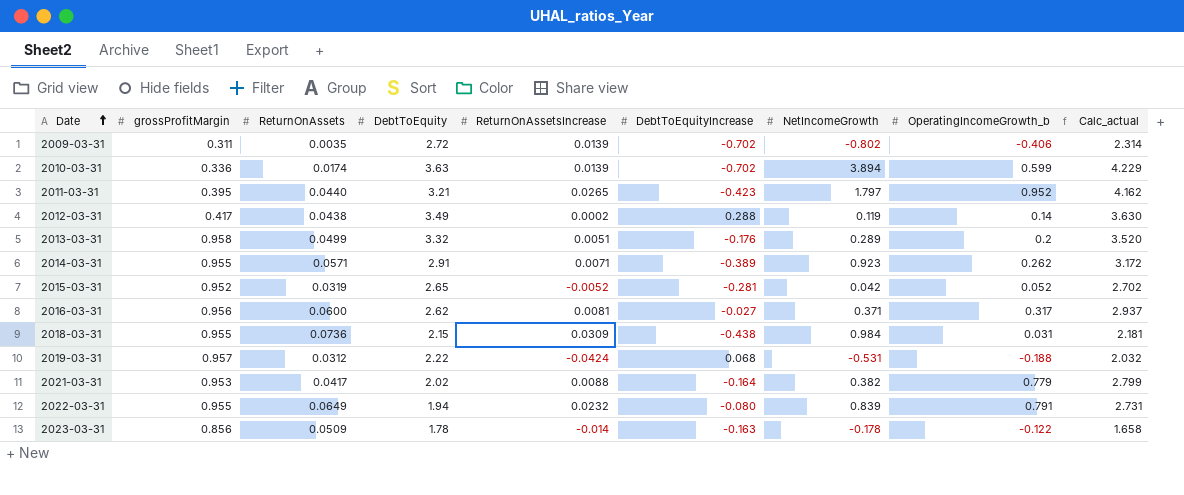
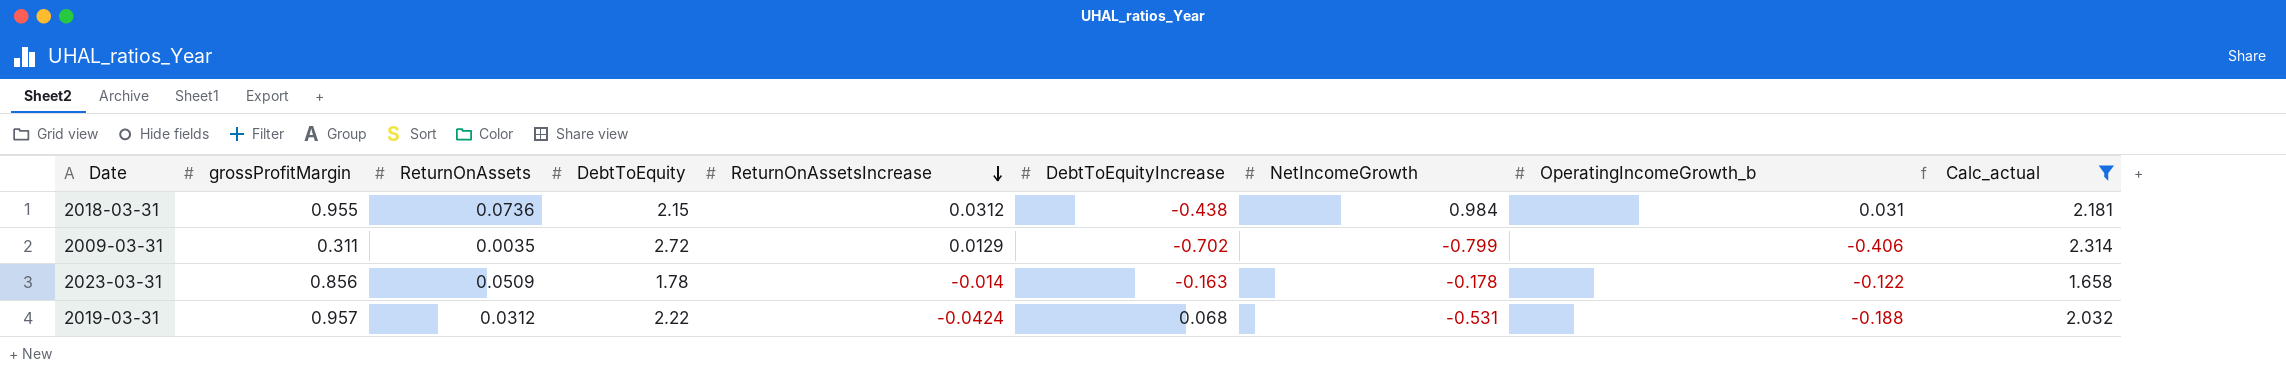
filter: none -> Calc_actual <= 2.314
row order: Date ascending -> ReturnOnAssetsIncrease descending
2018-03-31 | ReturnOnAssetsIncrease: 0.0309 -> 0.0312
2009-03-31 | ReturnOnAssetsIncrease: 0.0139 -> 0.0129
2009-03-31 | NetIncomeGrowth: -0.802 -> -0.799

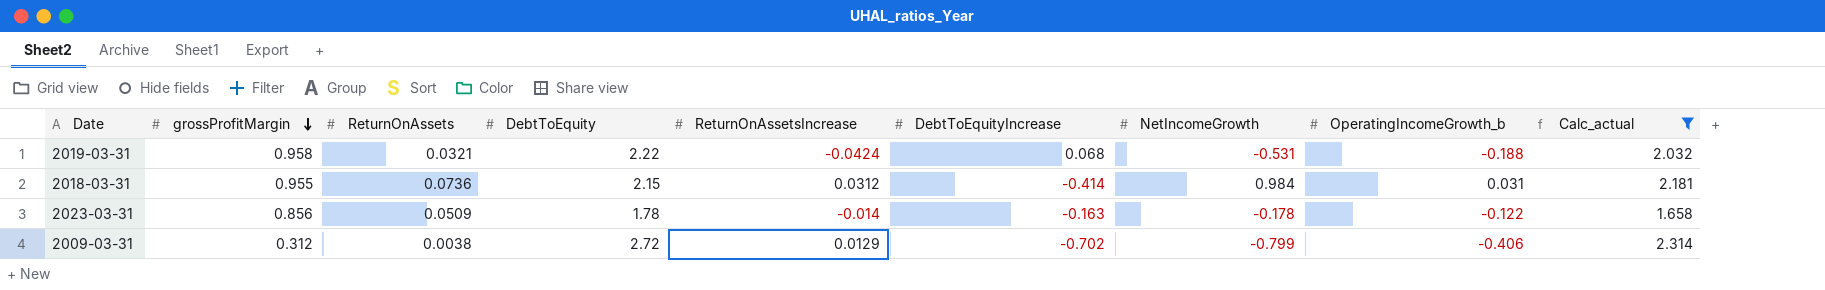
row order: ReturnOnAssetsIncrease descending -> grossProfitMargin descending
2019-03-31 | grossProfitMargin: 0.957 -> 0.958
2019-03-31 | ReturnOnAssets: 0.0312 -> 0.0321
2018-03-31 | DebtToEquityIncrease: -0.438 -> -0.414
2009-03-31 | grossProfitMargin: 0.311 -> 0.312
2009-03-31 | ReturnOnAssets: 0.0035 -> 0.0038

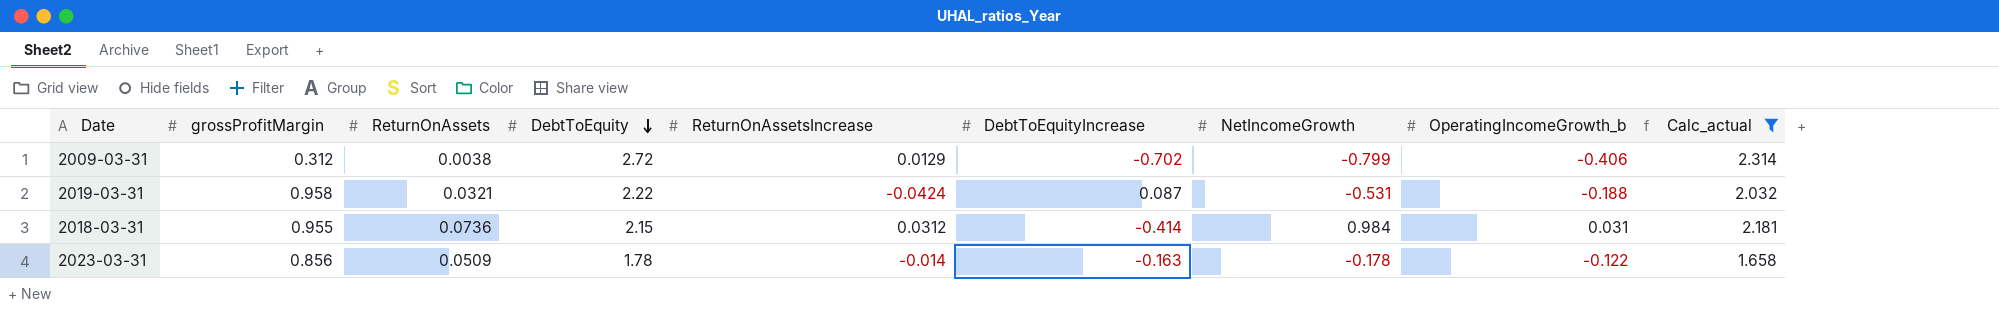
row order: grossProfitMargin descending -> DebtToEquity descending
2019-03-31 | DebtToEquityIncrease: 0.068 -> 0.087

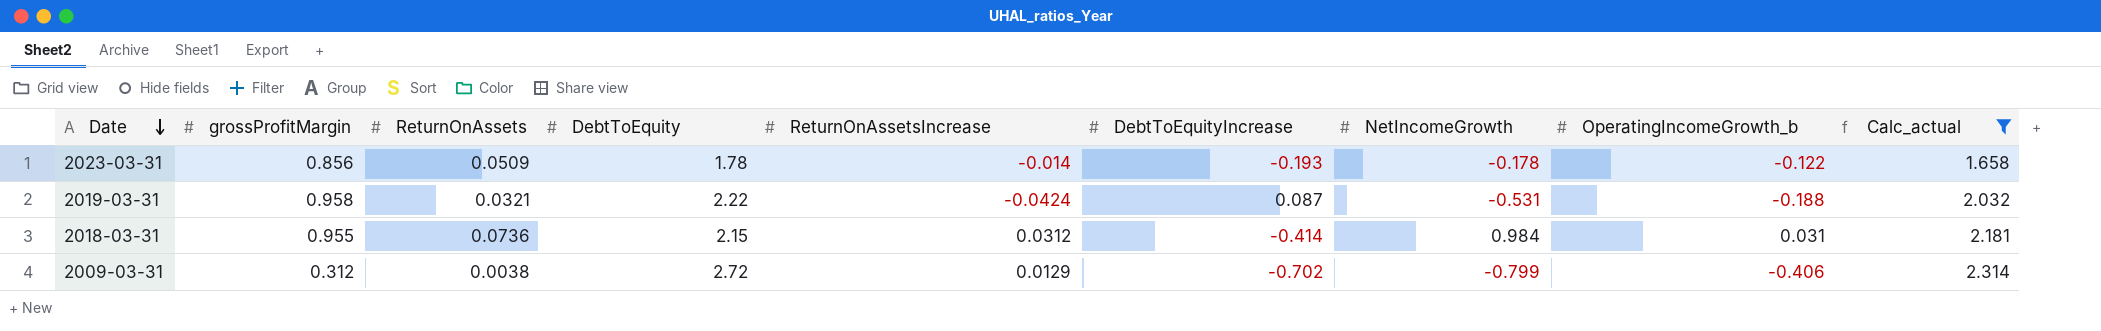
row order: DebtToEquity descending -> Date descending
2023-03-31 | DebtToEquityIncrease: -0.163 -> -0.193

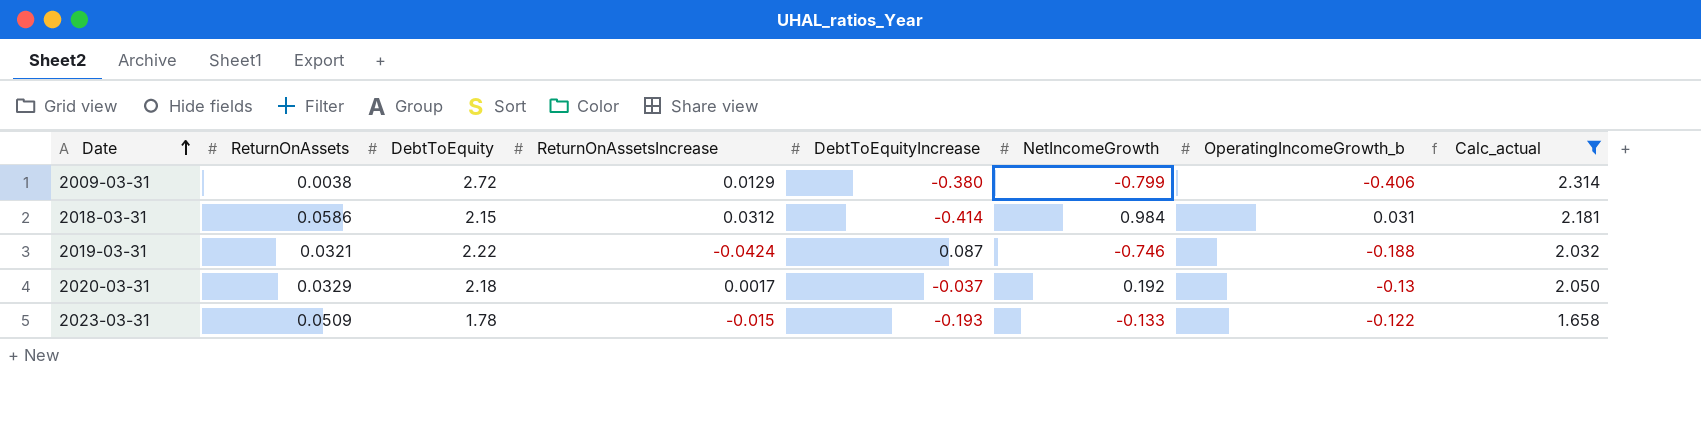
row order: Date descending -> Date ascending
column grossProfitMargin | position: 2 -> none
2009-03-31 | DebtToEquityIncrease: -0.702 -> -0.380
2018-03-31 | ReturnOnAssets: 0.0736 -> 0.0586
2019-03-31 | NetIncomeGrowth: -0.531 -> -0.746
row 2020-03-31: none -> 0.0329 | 2.18 | 0.0017 | -0.037 | 0.192 | -0.13 | 2.050
2023-03-31 | ReturnOnAssetsIncrease: -0.014 -> -0.015
2023-03-31 | NetIncomeGrowth: -0.178 -> -0.133

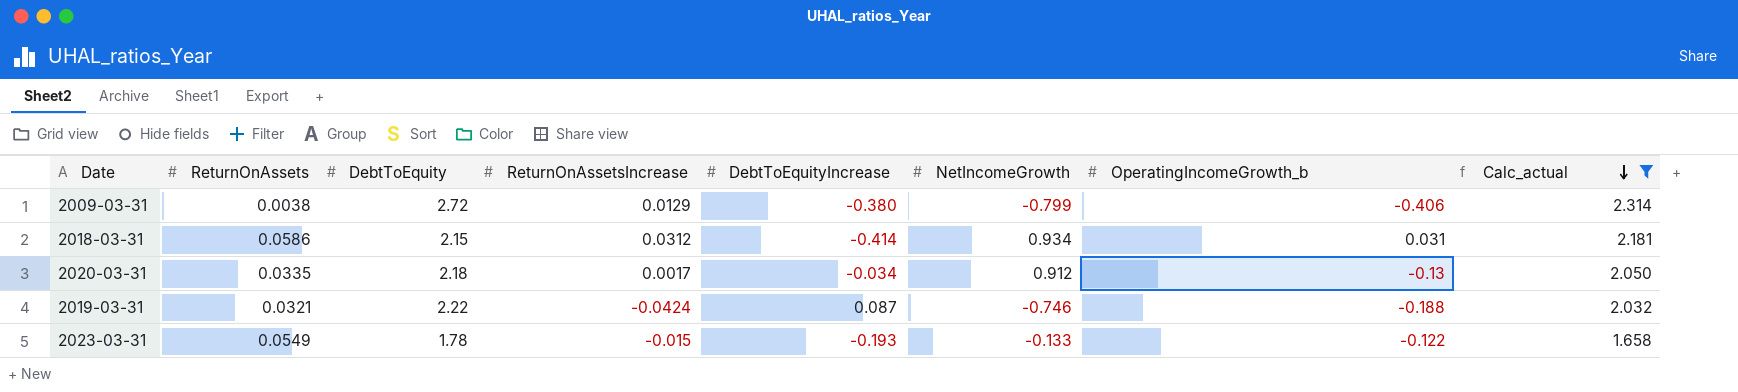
row order: Date ascending -> Calc_actual descending
2018-03-31 | NetIncomeGrowth: 0.984 -> 0.934
2020-03-31 | ReturnOnAssets: 0.0329 -> 0.0335
2020-03-31 | DebtToEquityIncrease: -0.037 -> -0.034
2020-03-31 | NetIncomeGrowth: 0.192 -> 0.912
2023-03-31 | ReturnOnAssets: 0.0509 -> 0.0549

